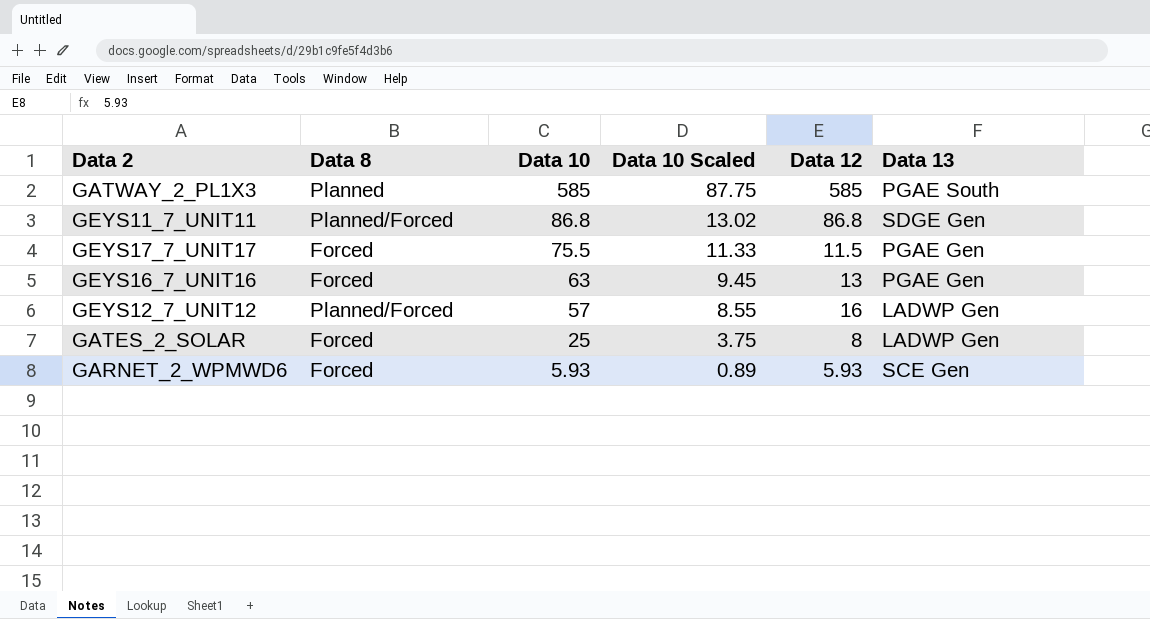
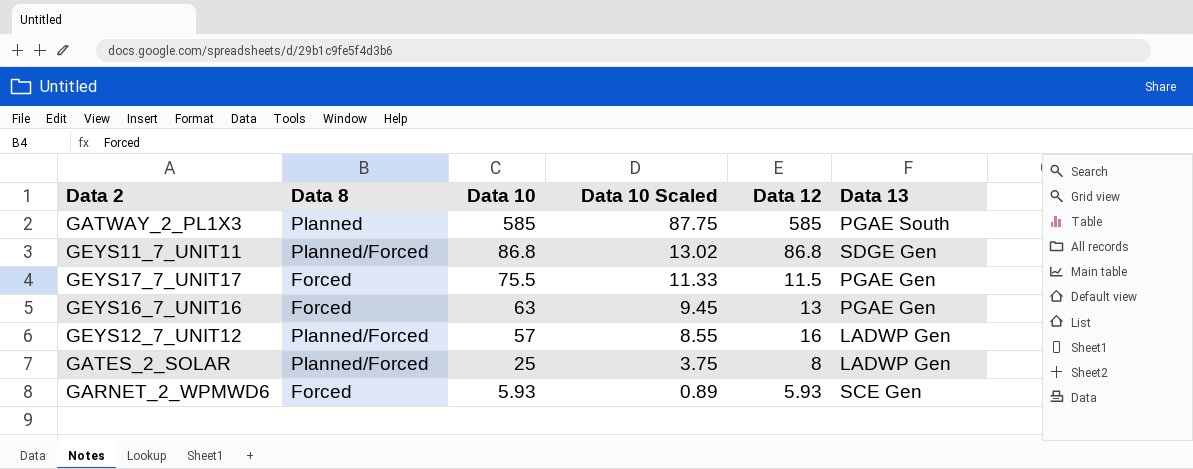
GATES_2_SOLAR | Data 8: Forced -> Planned/Forced

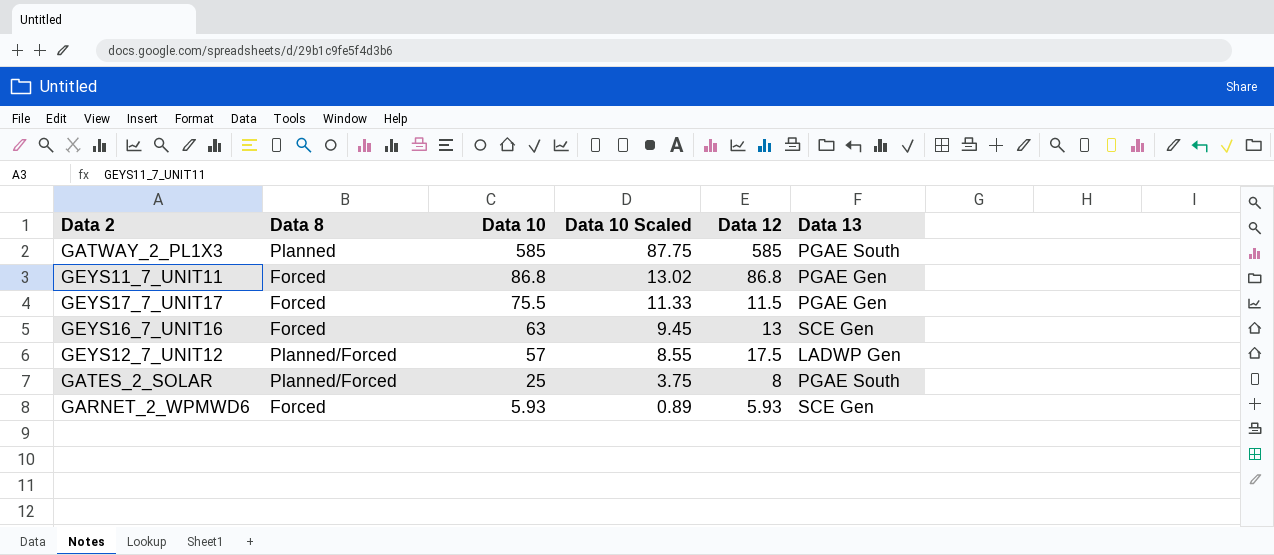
GEYS11_7_UNIT11 | Data 8: Planned/Forced -> Forced
GEYS11_7_UNIT11 | Data 13: SDGE Gen -> PGAE Gen
GEYS16_7_UNIT16 | Data 13: PGAE Gen -> SCE Gen
GEYS12_7_UNIT12 | Data 12: 16 -> 17.5
GATES_2_SOLAR | Data 13: LADWP Gen -> PGAE South

